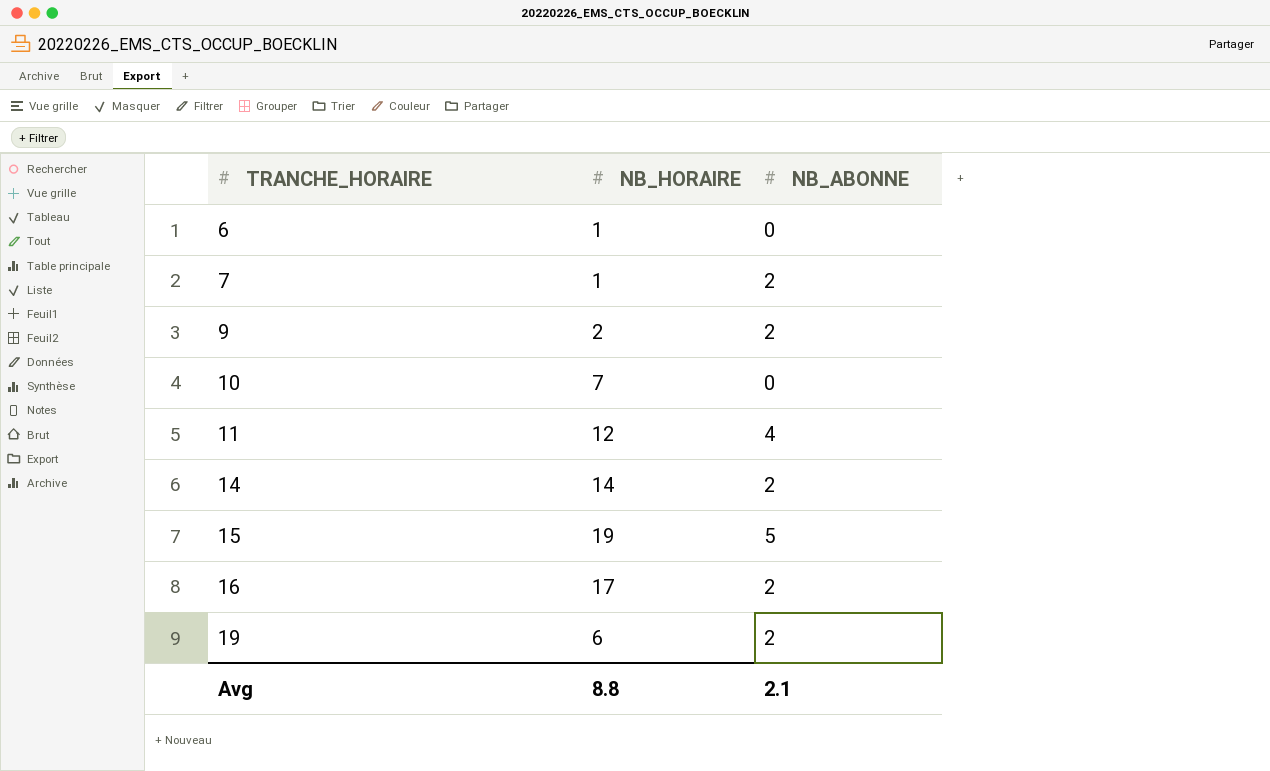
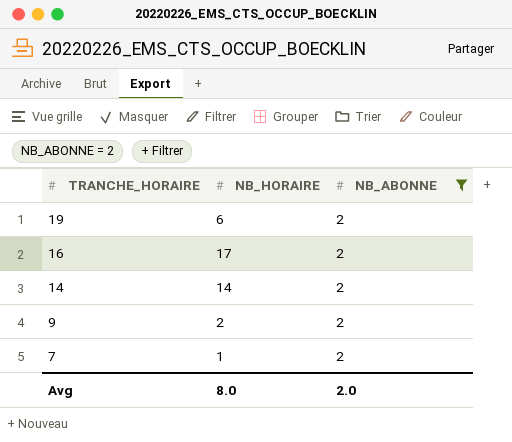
filter: none -> NB_ABONNE = 2
row order: TRANCHE_HORAIRE ascending -> TRANCHE_HORAIRE descending
Avg | NB_HORAIRE: 8.8 -> 8.0
Avg | NB_ABONNE: 2.1 -> 2.0

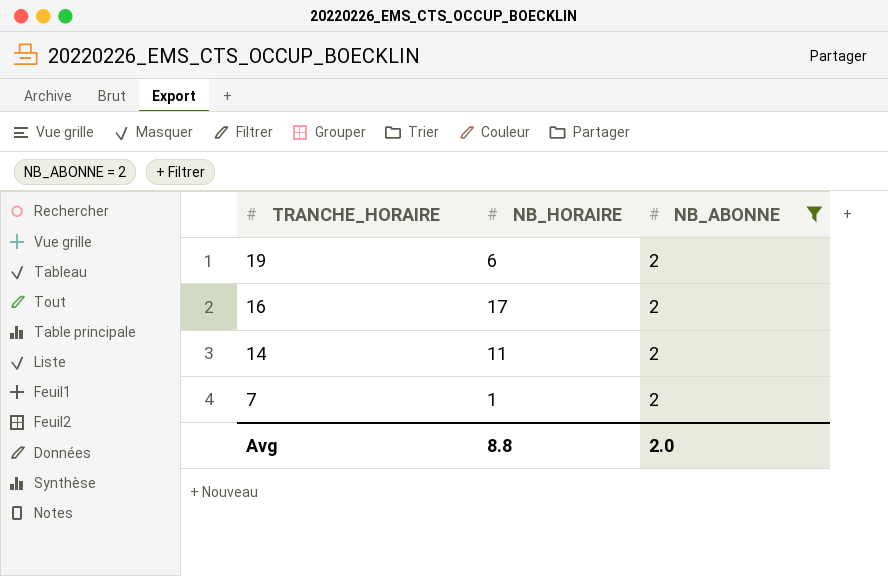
row 9: 2 | 2 -> none
14 | NB_HORAIRE: 14 -> 11
Avg | NB_HORAIRE: 8.0 -> 8.8

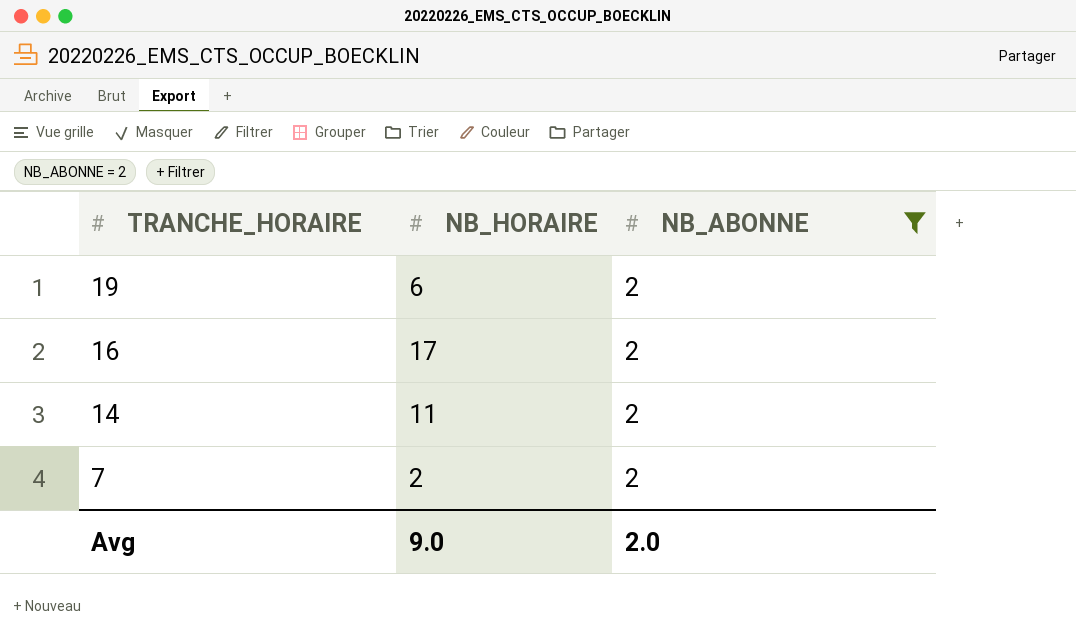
7 | NB_HORAIRE: 1 -> 2
Avg | NB_HORAIRE: 8.8 -> 9.0

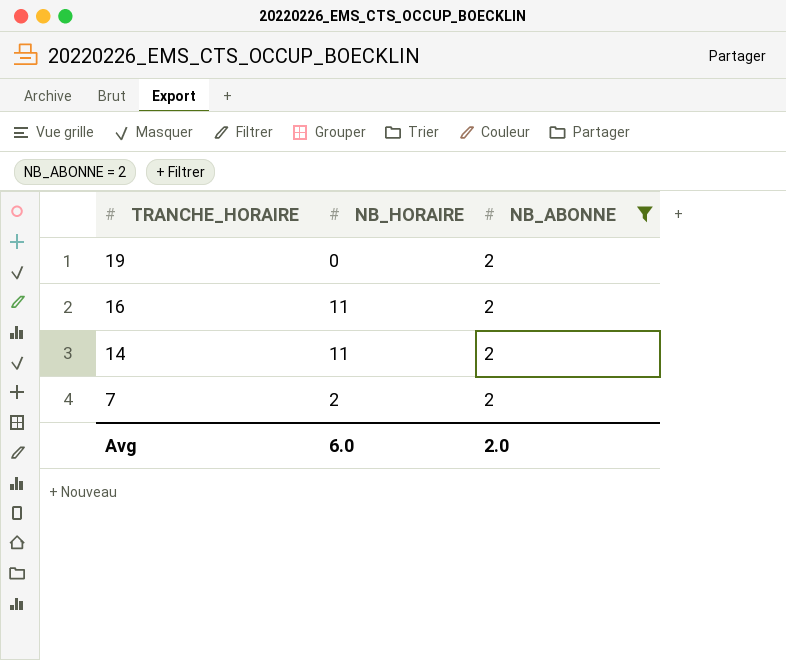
19 | NB_HORAIRE: 6 -> 0
16 | NB_HORAIRE: 17 -> 11
Avg | NB_HORAIRE: 9.0 -> 6.0

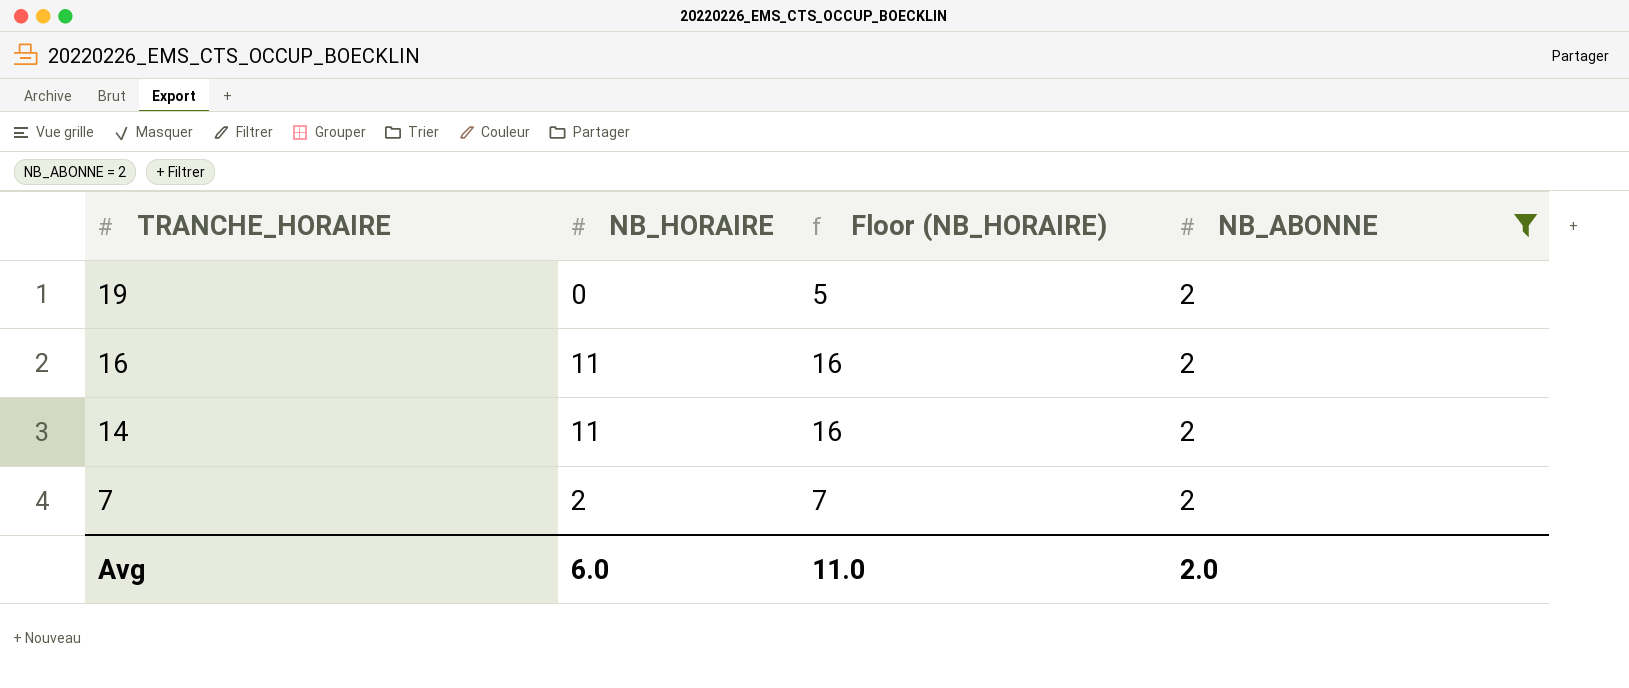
column Floor (NB_HORAIRE) | formula: none -> [NB_HORAIRE] + 5

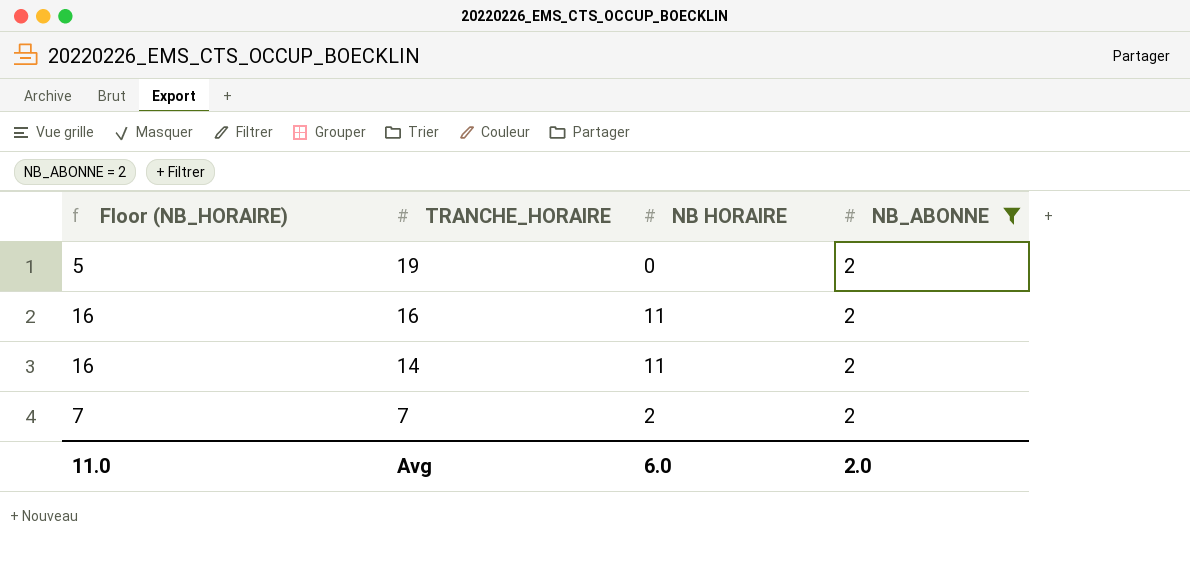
column Floor (NB_HORAIRE) | position: 3 -> 1
column name: NB_HORAIRE -> NB HORAIRE

